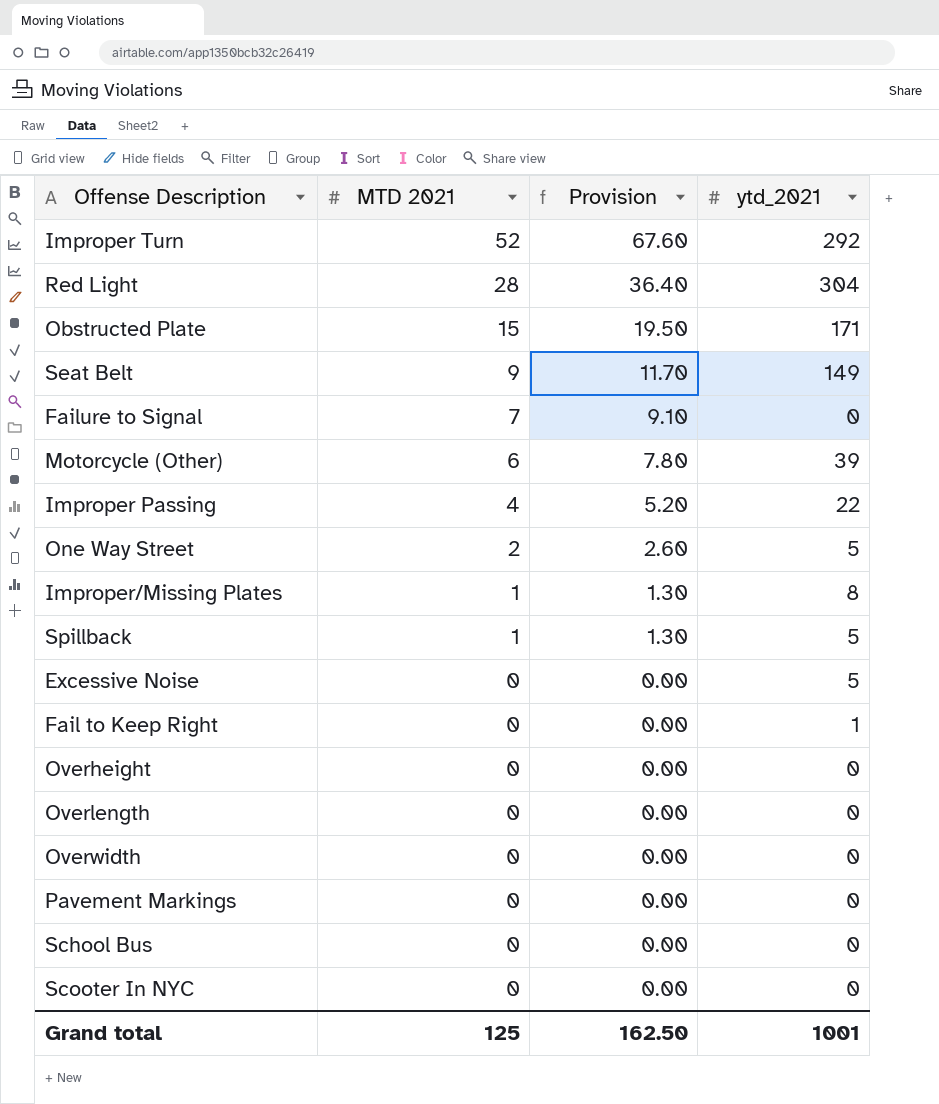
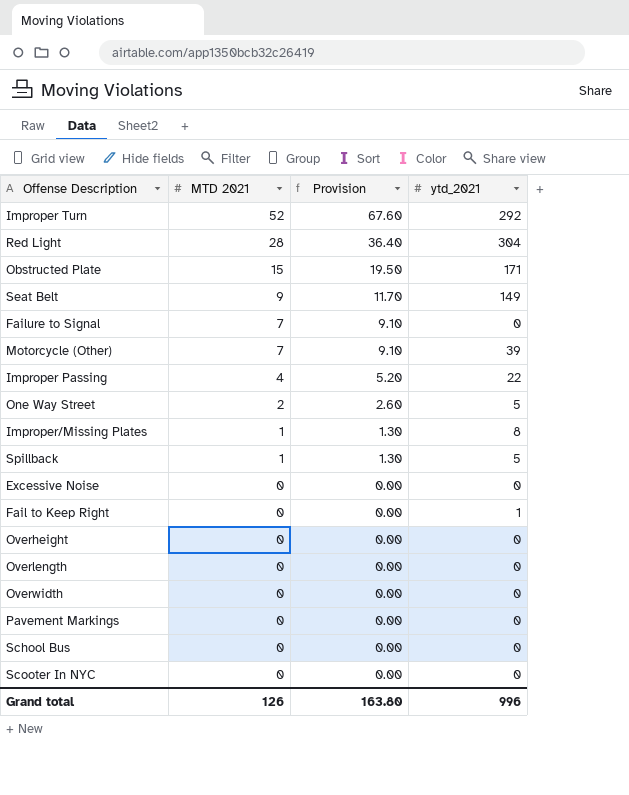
Motorcycle (Other) | MTD 2021: 6 -> 7
Motorcycle (Other) | Provision: 7.80 -> 9.10
Excessive Noise | ytd_2021: 5 -> 0
Grand total | MTD 2021: 125 -> 126
Grand total | Provision: 162.50 -> 163.80
Grand total | ytd_2021: 1001 -> 996

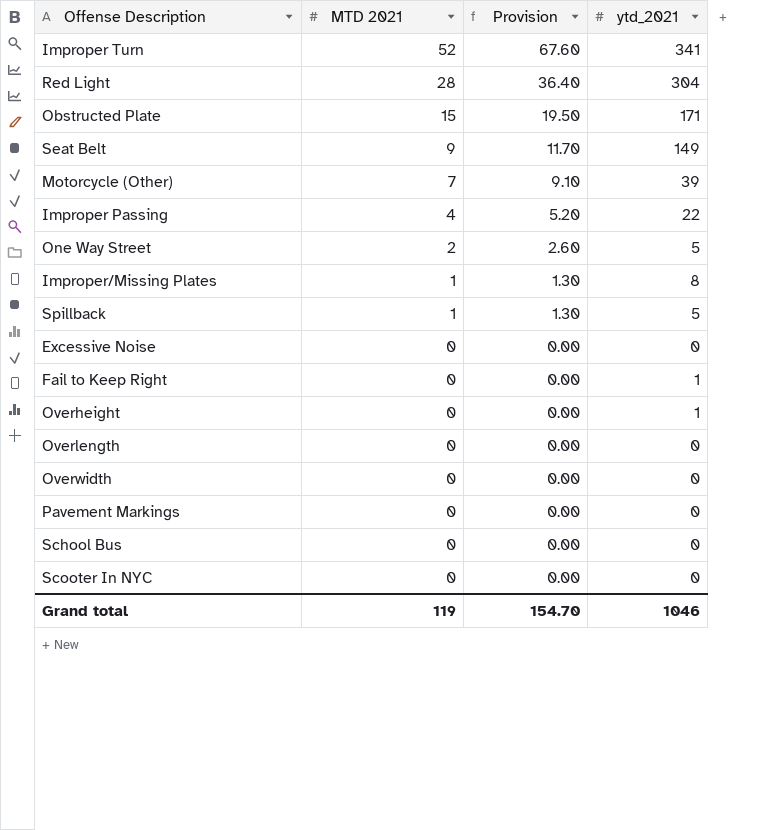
row Failure to Signal: 7 | 9.10 | 0 -> none
Improper Turn | ytd_2021: 292 -> 341
Overheight | ytd_2021: 0 -> 1
Grand total | MTD 2021: 126 -> 119
Grand total | Provision: 163.80 -> 154.70
Grand total | ytd_2021: 996 -> 1046

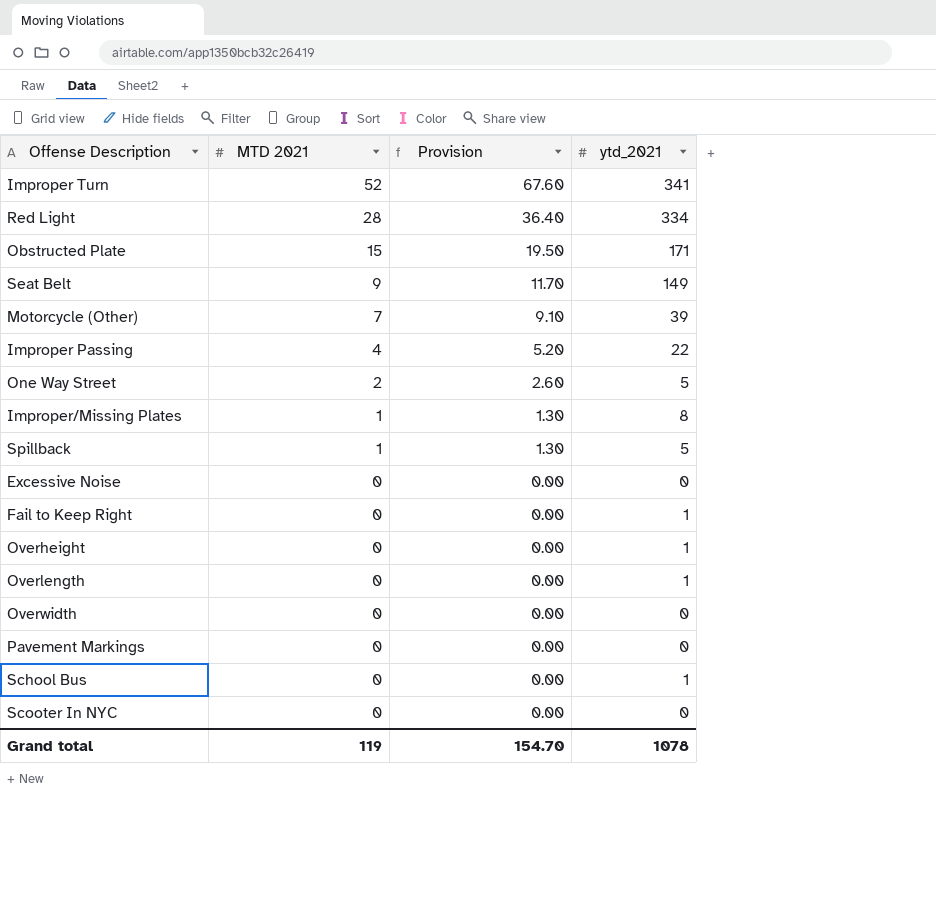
Red Light | ytd_2021: 304 -> 334
Overlength | ytd_2021: 0 -> 1
School Bus | ytd_2021: 0 -> 1
Grand total | ytd_2021: 1046 -> 1078

